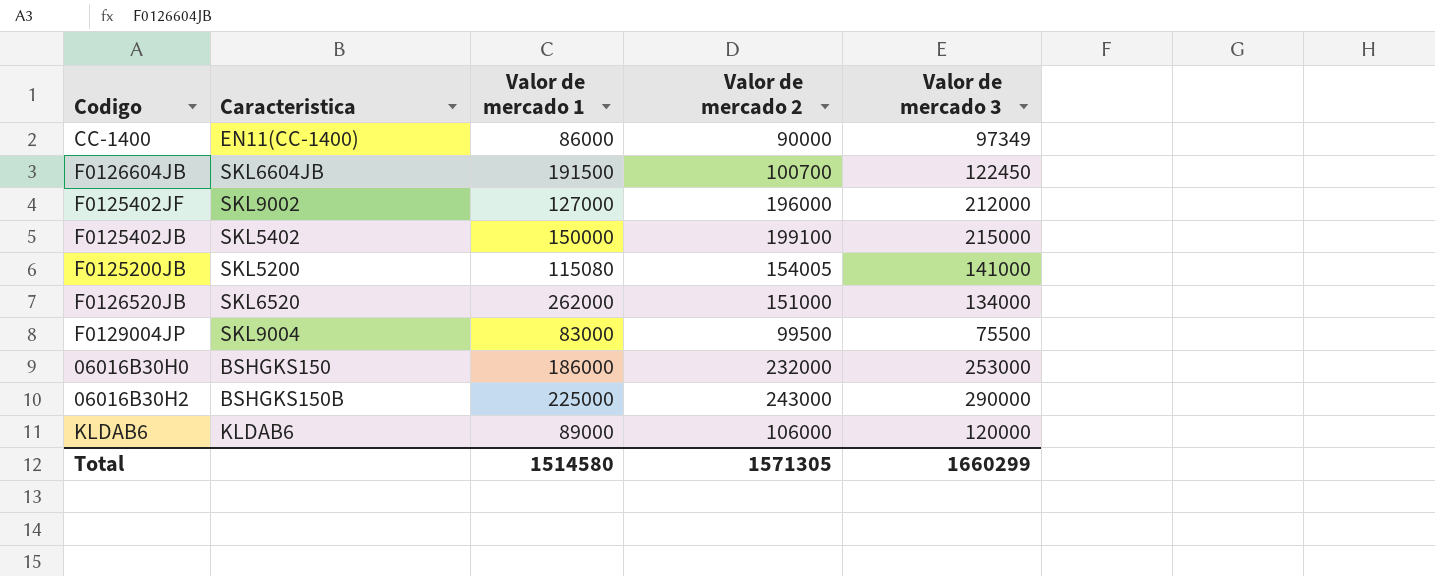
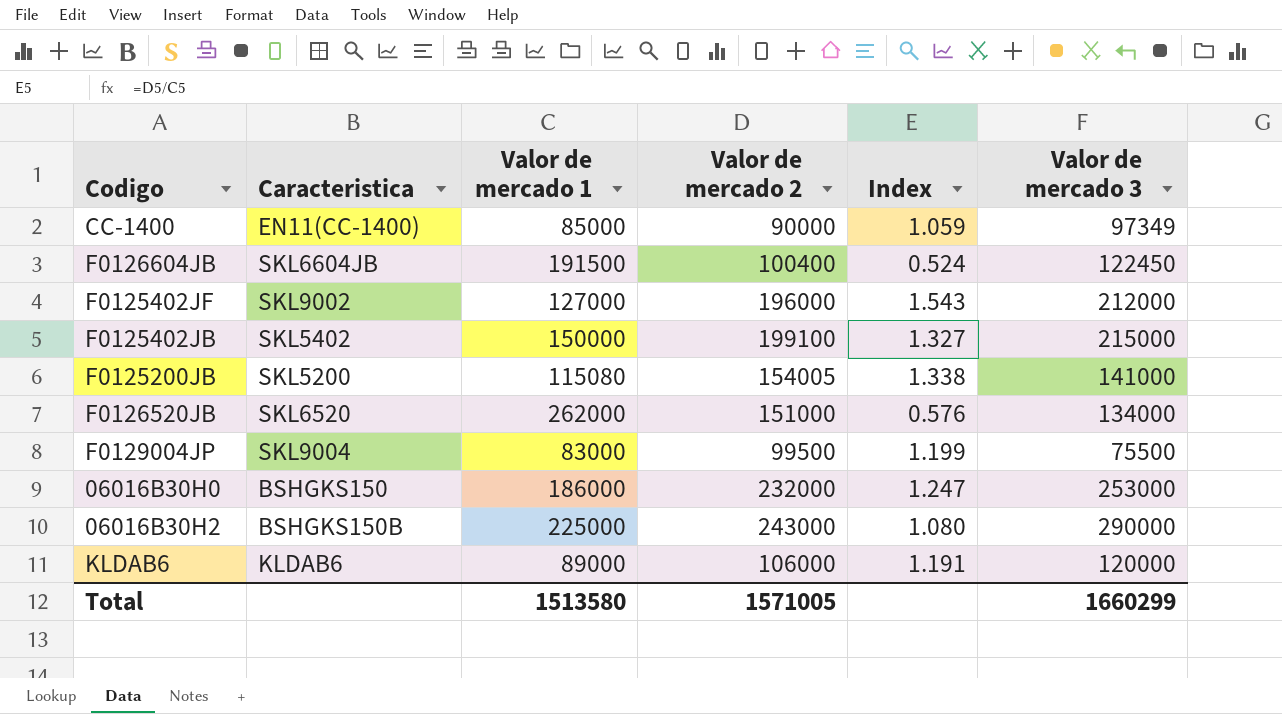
column Index | formula: none -> [Valor de mercado 2] / [Valor de mercado 1]
CC-1400 | Valor de mercado 1: 86000 -> 85000
F0126604JB | Valor de mercado 2: 100700 -> 100400
Total | Valor de mercado 1: 1514580 -> 1513580
Total | Valor de mercado 2: 1571305 -> 1571005

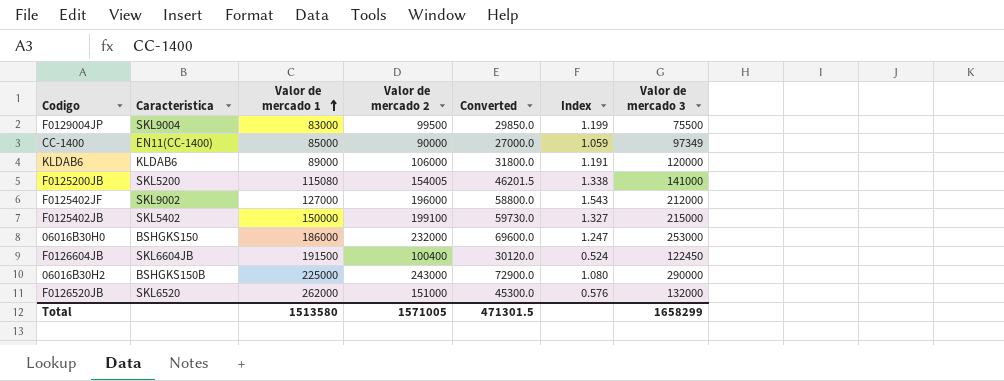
row order: none -> Valor de mercado 1 ascending
column Converted | formula: none -> [Valor de mercado 2] * 0.3
F0126520JB | Valor de mercado 3: 134000 -> 132000
Total | Valor de mercado 3: 1660299 -> 1658299

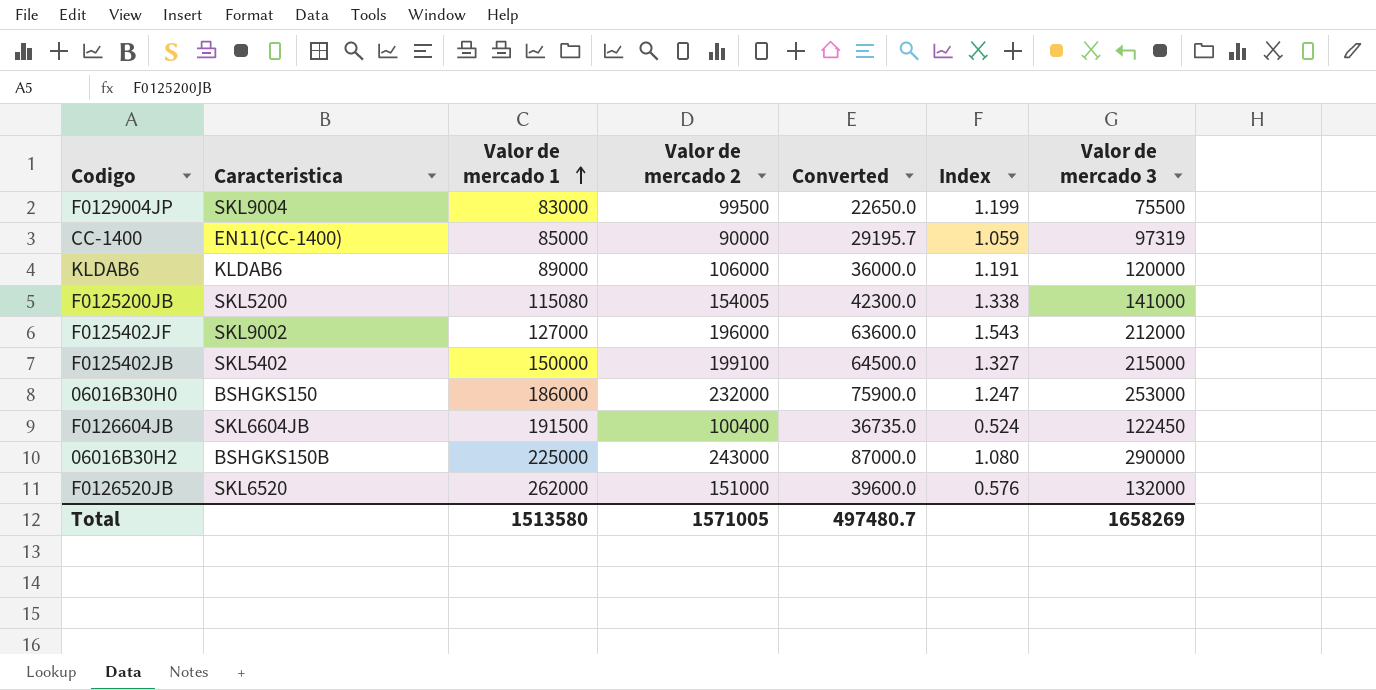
column Converted | formula: [Valor de mercado 2] * 0.3 -> [Valor de mercado 3] * 0.3
CC-1400 | Valor de mercado 3: 97349 -> 97319
Total | Converted: 471301.5 -> 497480.7
Total | Valor de mercado 3: 1658299 -> 1658269

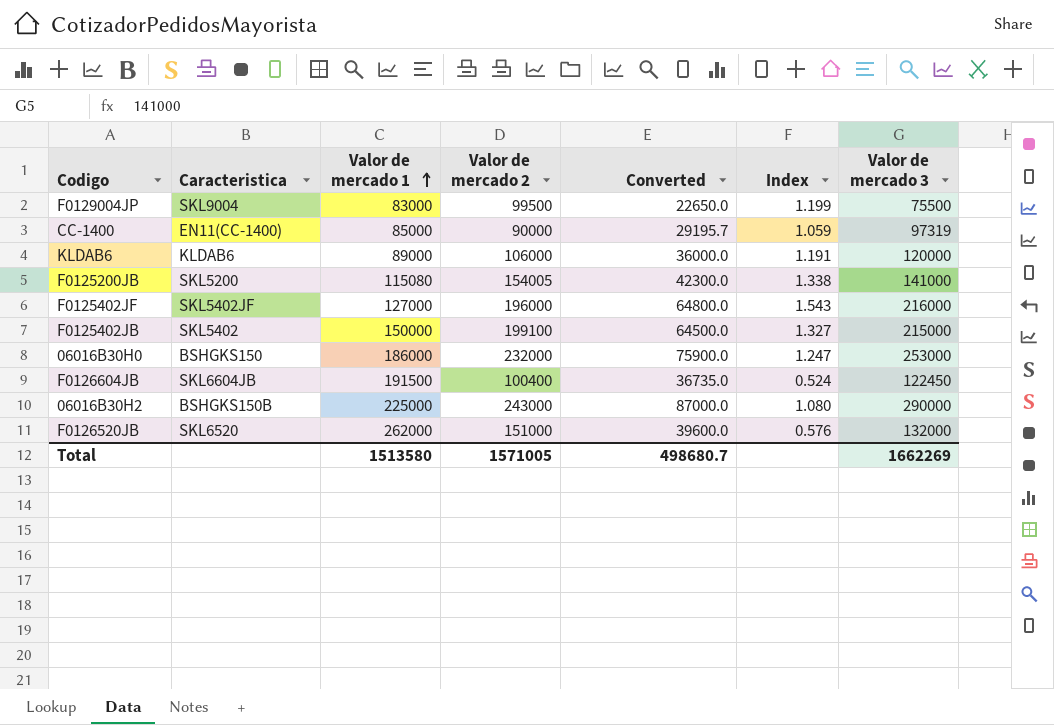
F0125402JF | Caracteristica: SKL9002 -> SKL5402JF
F0125402JF | Converted: 63600.0 -> 64800.0
F0125402JF | Valor de mercado 3: 212000 -> 216000
Total | Converted: 497480.7 -> 498680.7
Total | Valor de mercado 3: 1658269 -> 1662269

